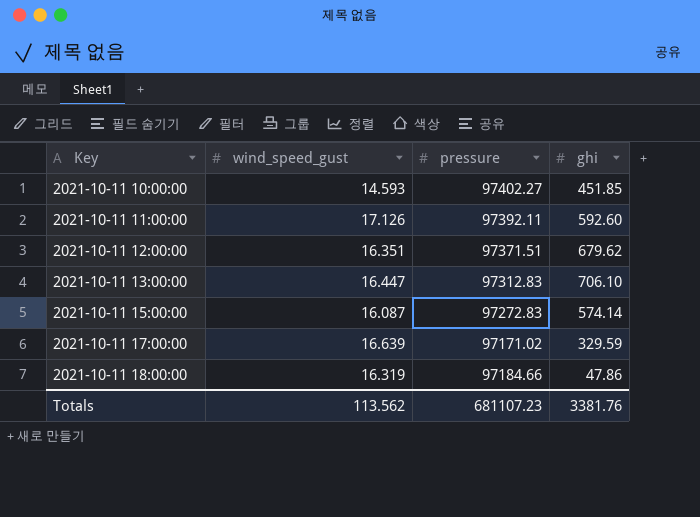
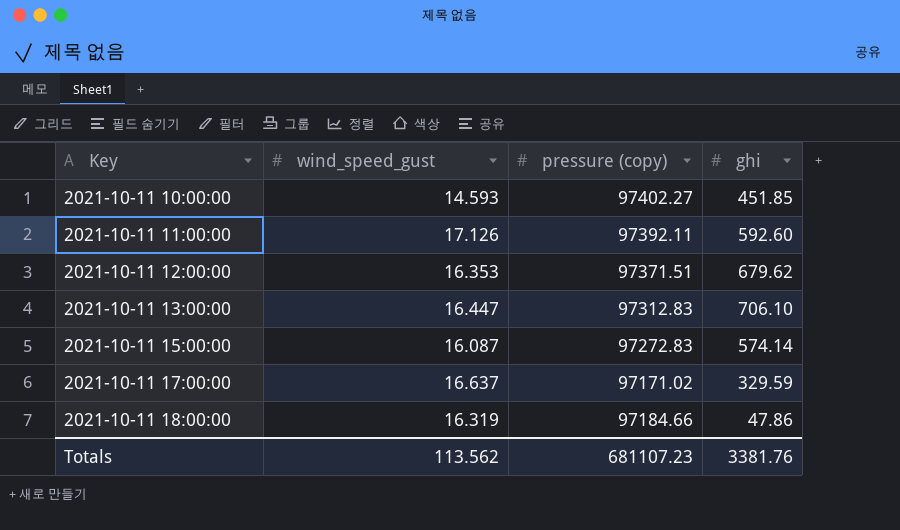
column name: pressure -> pressure (copy)
2021-10-11 12:00:00 | wind_speed_gust: 16.351 -> 16.353
2021-10-11 17:00:00 | wind_speed_gust: 16.639 -> 16.637

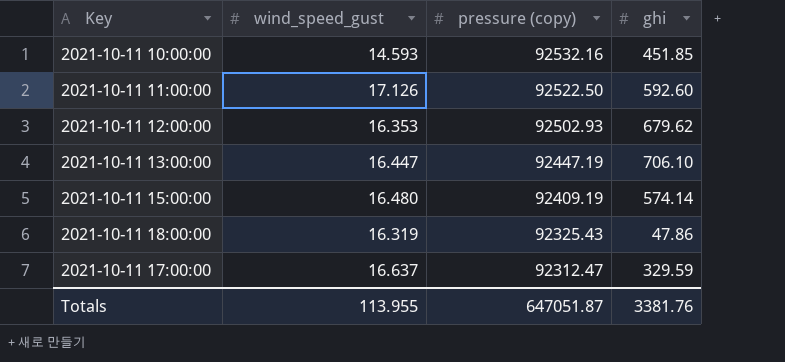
row order: Key ascending -> pressure (copy) descending
2021-10-11 10:00:00 | pressure (copy): 97402.27 -> 92532.16
2021-10-11 11:00:00 | pressure (copy): 97392.11 -> 92522.50
2021-10-11 12:00:00 | pressure (copy): 97371.51 -> 92502.93
2021-10-11 13:00:00 | pressure (copy): 97312.83 -> 92447.19
2021-10-11 15:00:00 | wind_speed_gust: 16.087 -> 16.480
2021-10-11 15:00:00 | pressure (copy): 97272.83 -> 92409.19
2021-10-11 18:00:00 | pressure (copy): 97184.66 -> 92325.43
2021-10-11 17:00:00 | pressure (copy): 97171.02 -> 92312.47
Totals | wind_speed_gust: 113.562 -> 113.955
Totals | pressure (copy): 681107.23 -> 647051.87

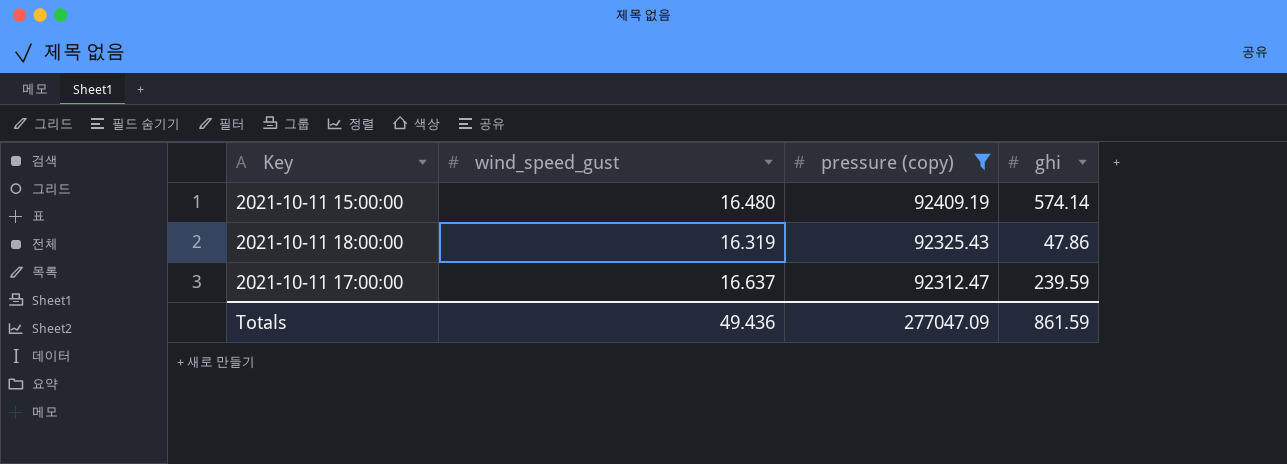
filter: none -> pressure (copy) <= 92409.19
2021-10-11 17:00:00 | ghi: 329.59 -> 239.59
Totals | wind_speed_gust: 113.955 -> 49.436
Totals | pressure (copy): 647051.87 -> 277047.09
Totals | ghi: 3381.76 -> 861.59

